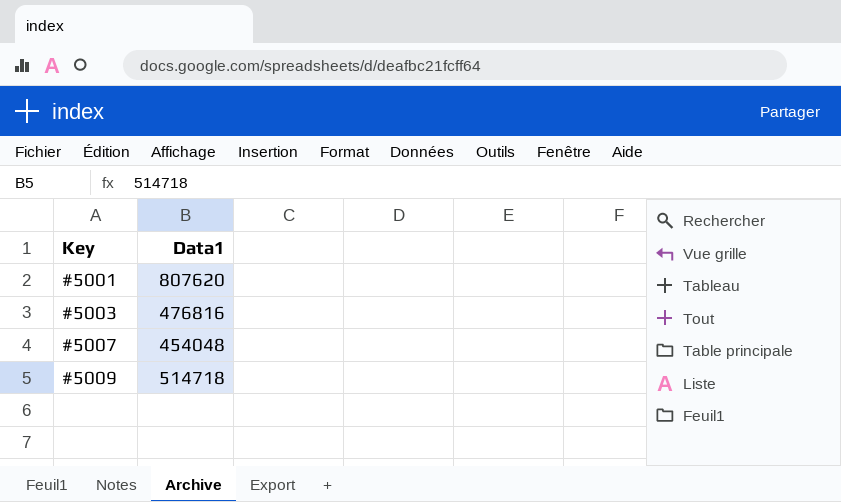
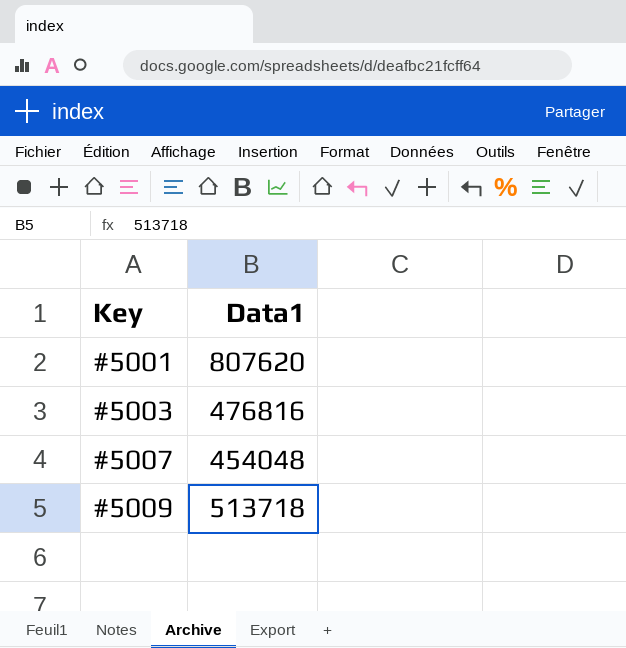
#5009 | Data1: 514718 -> 513718

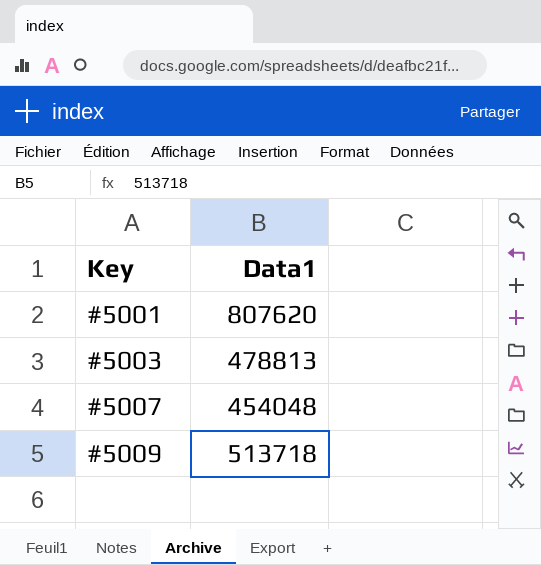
#5003 | Data1: 476816 -> 478813

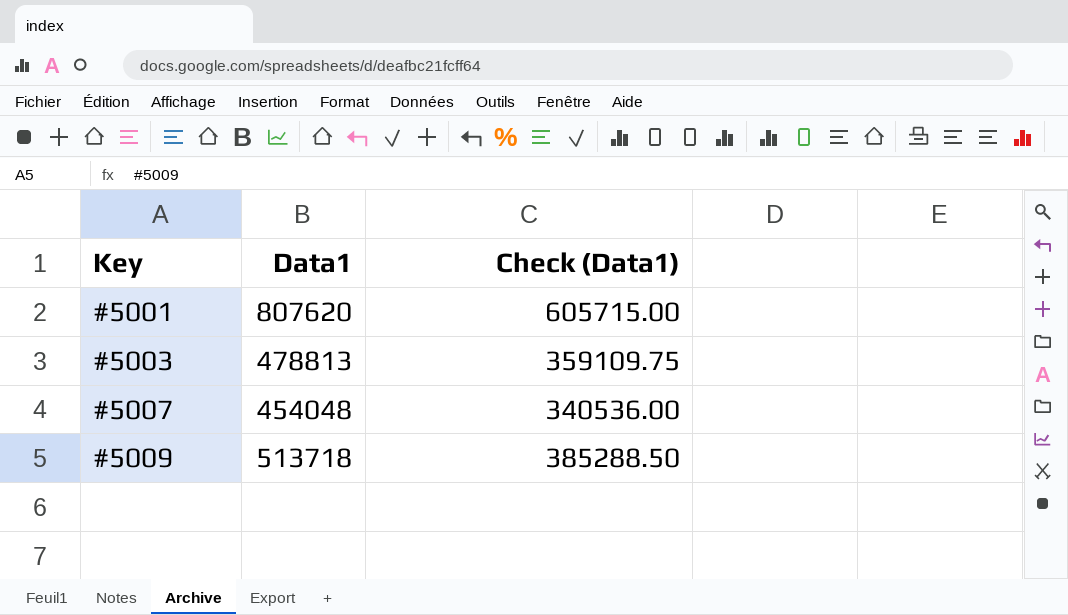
column Check (Data1) | formula: none -> [Data1] * 0.75

